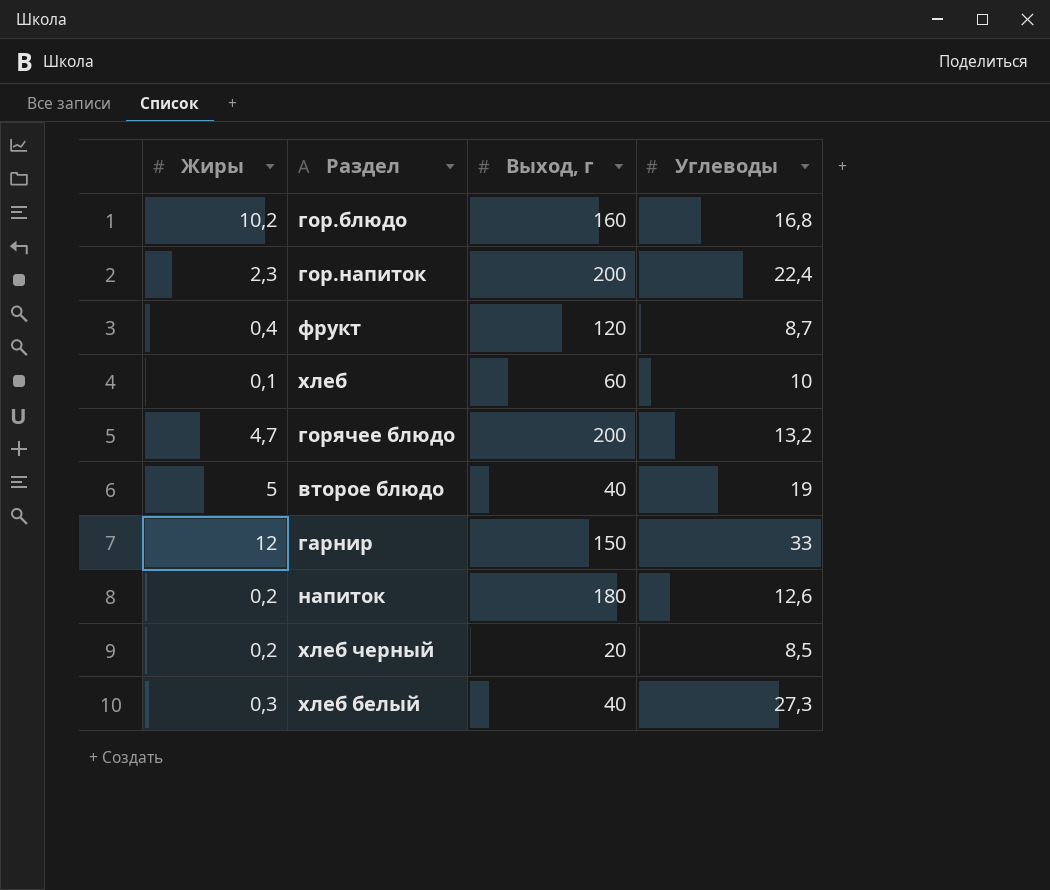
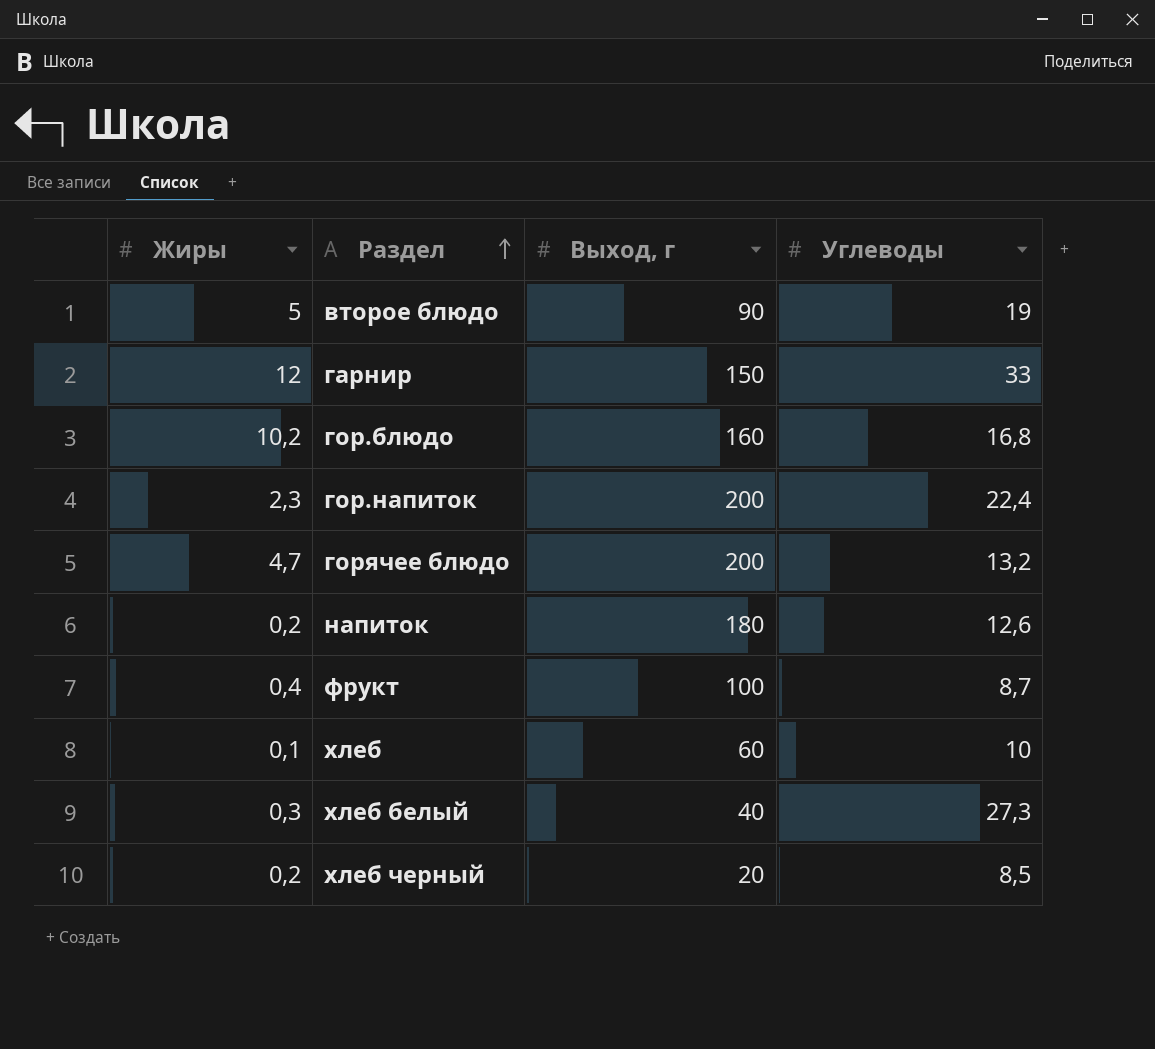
row order: none -> Раздел ascending
второе блюдо | Выход, г: 40 -> 90
фрукт | Выход, г: 120 -> 100

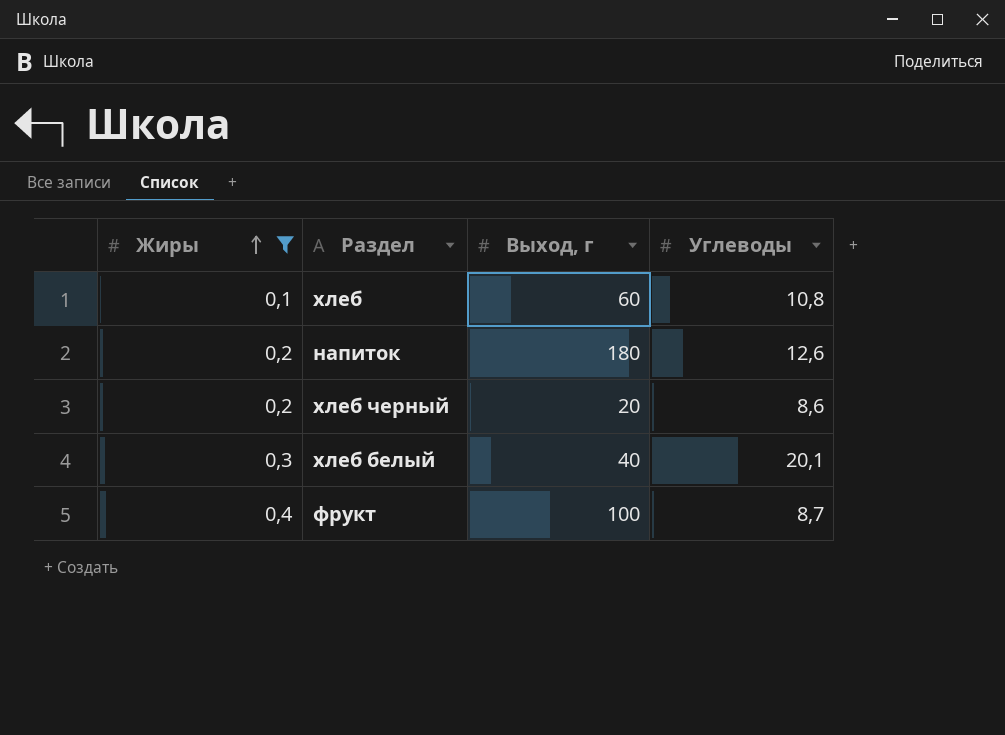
filter: none -> Жиры <= 0,4
row order: Раздел ascending -> Жиры ascending
хлеб | Углеводы: 10 -> 10,8
хлеб черный | Углеводы: 8,5 -> 8,6
хлеб белый | Углеводы: 27,3 -> 20,1

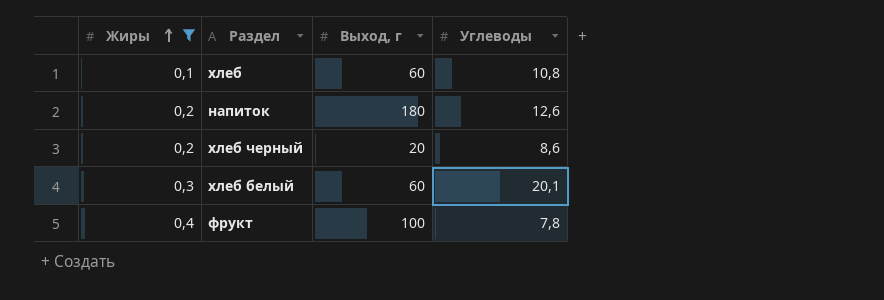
хлеб белый | Выход, г: 40 -> 60
фрукт | Углеводы: 8,7 -> 7,8

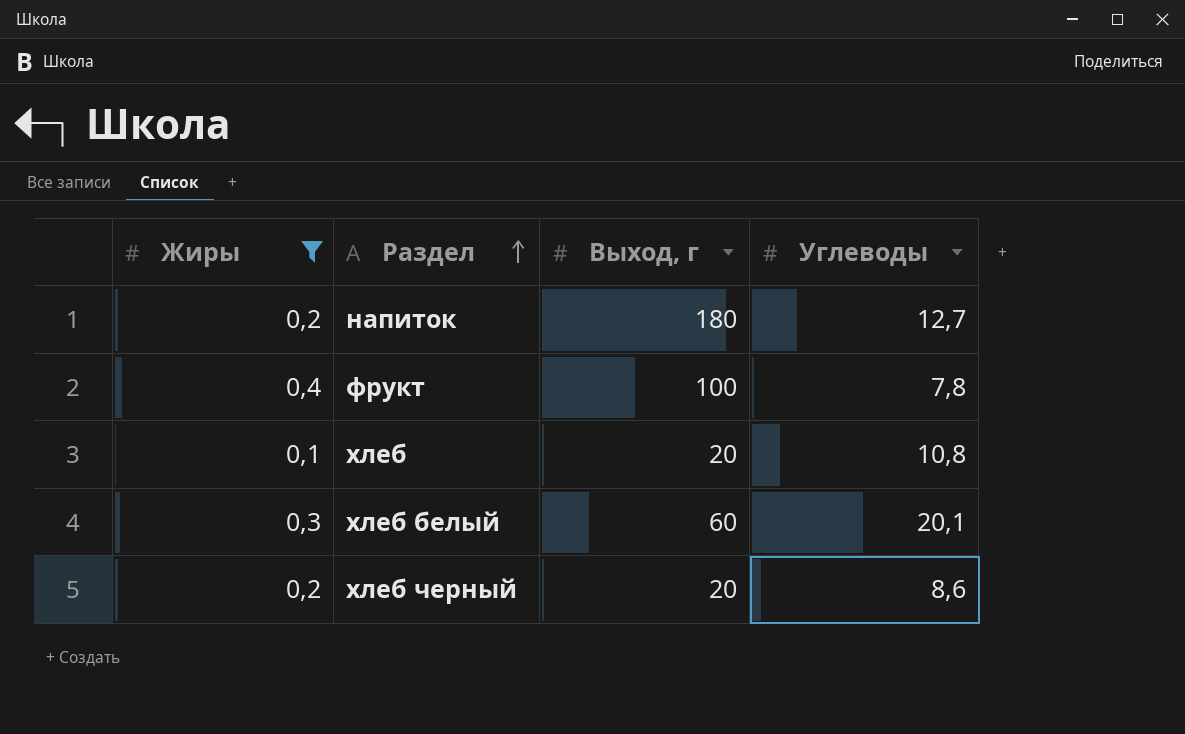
row order: Жиры ascending -> Раздел ascending
напиток | Углеводы: 12,6 -> 12,7
хлеб | Выход, г: 60 -> 20

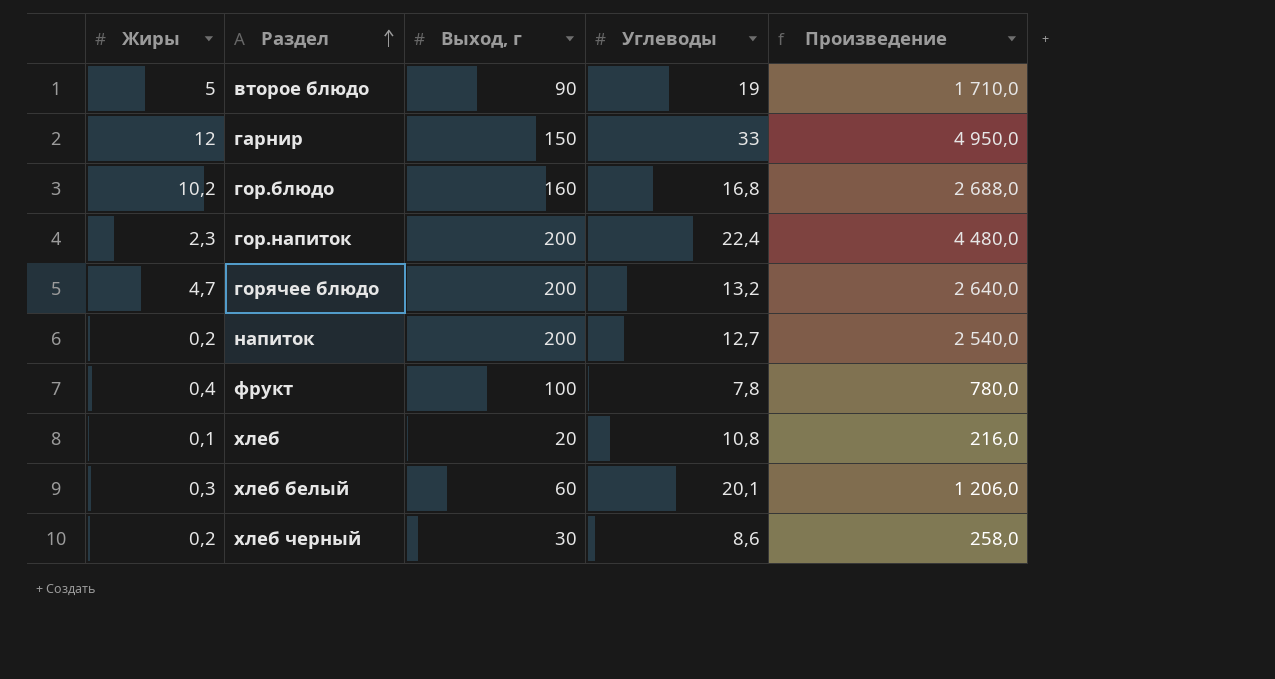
filter: Жиры <= 0,4 -> none
column Произведение | formula: none -> [Выход, г] * [Углеводы]
напиток | Выход, г: 180 -> 200
хлеб черный | Выход, г: 20 -> 30

